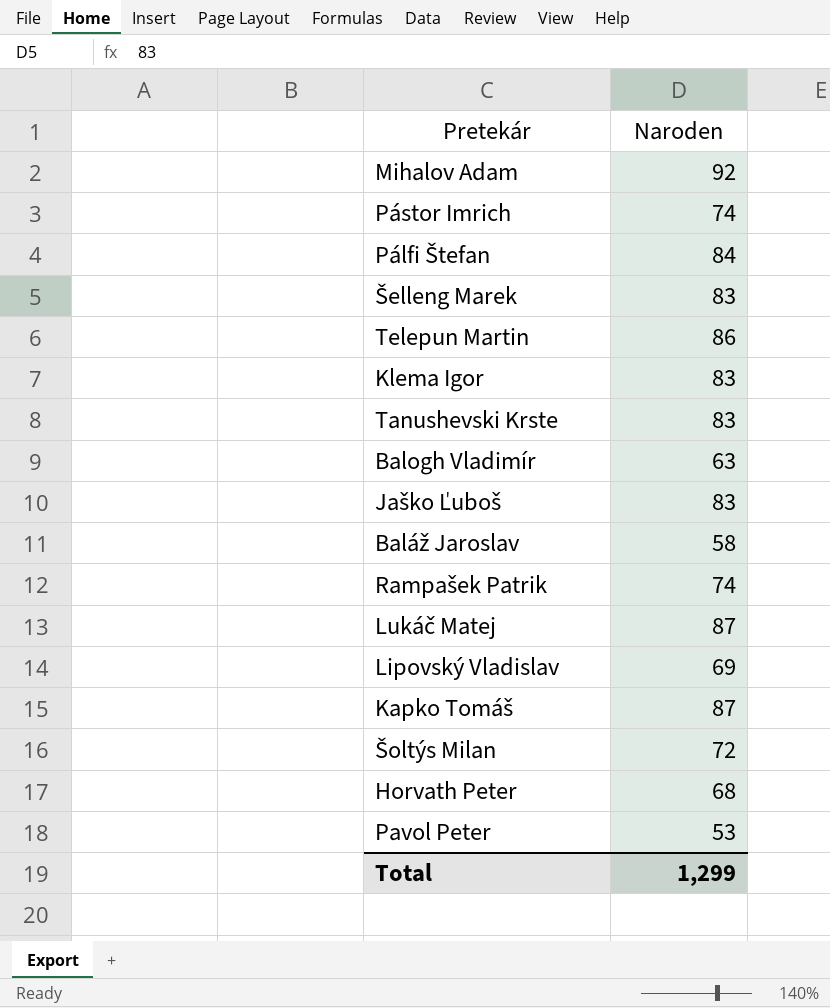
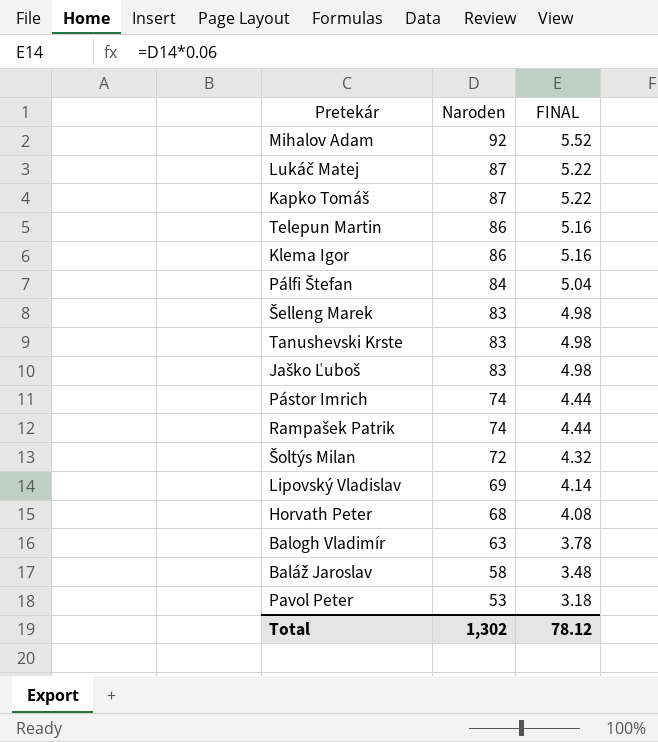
row order: none -> Naroden descending
column FINAL | formula: none -> [Naroden] * 0.06
Klema Igor | Naroden: 83 -> 86
Total | Naroden: 1,299 -> 1,302

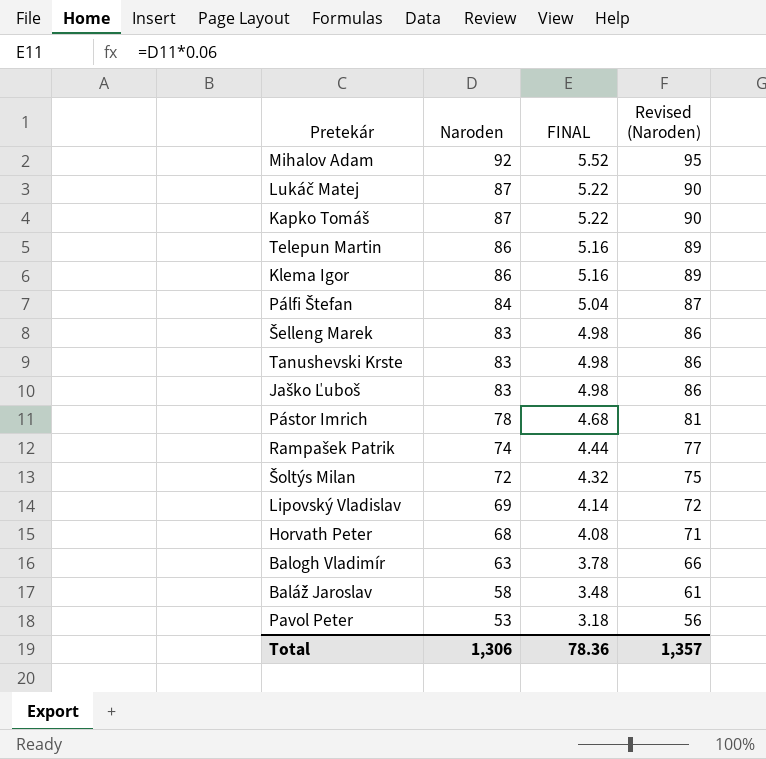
column Revised (Naroden) | formula: none -> [Naroden] + 3
Pástor Imrich | Naroden: 74 -> 78
Pástor Imrich | FINAL: 4.44 -> 4.68
Total | Naroden: 1,302 -> 1,306
Total | FINAL: 78.12 -> 78.36

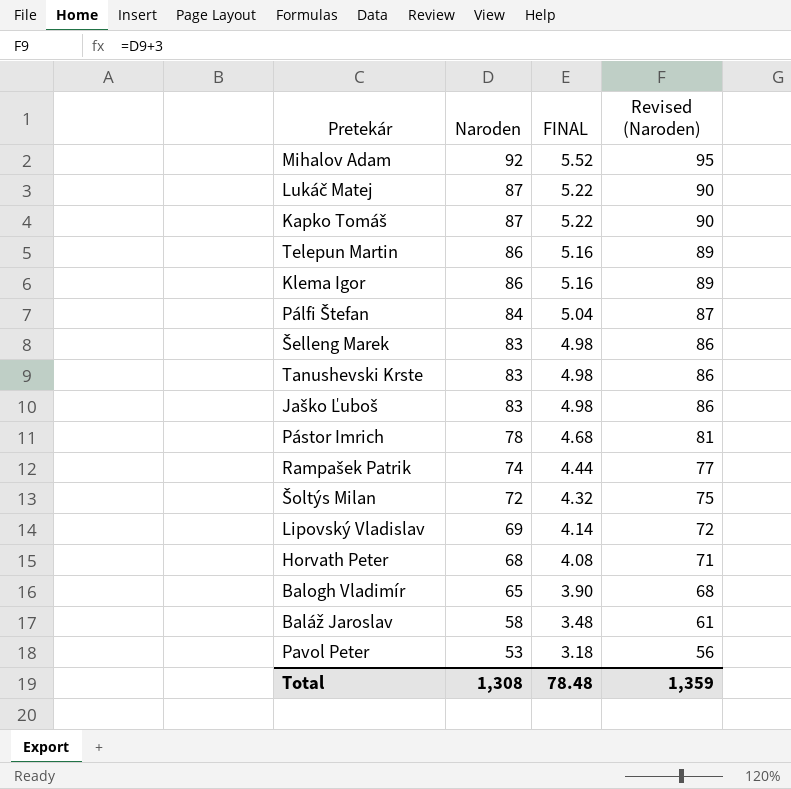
Balogh Vladimír | Naroden: 63 -> 65
Balogh Vladimír | FINAL: 3.78 -> 3.90
Balogh Vladimír | Revised (Naroden): 66 -> 68
Total | Naroden: 1,306 -> 1,308
Total | FINAL: 78.36 -> 78.48
Total | Revised (Naroden): 1,357 -> 1,359

